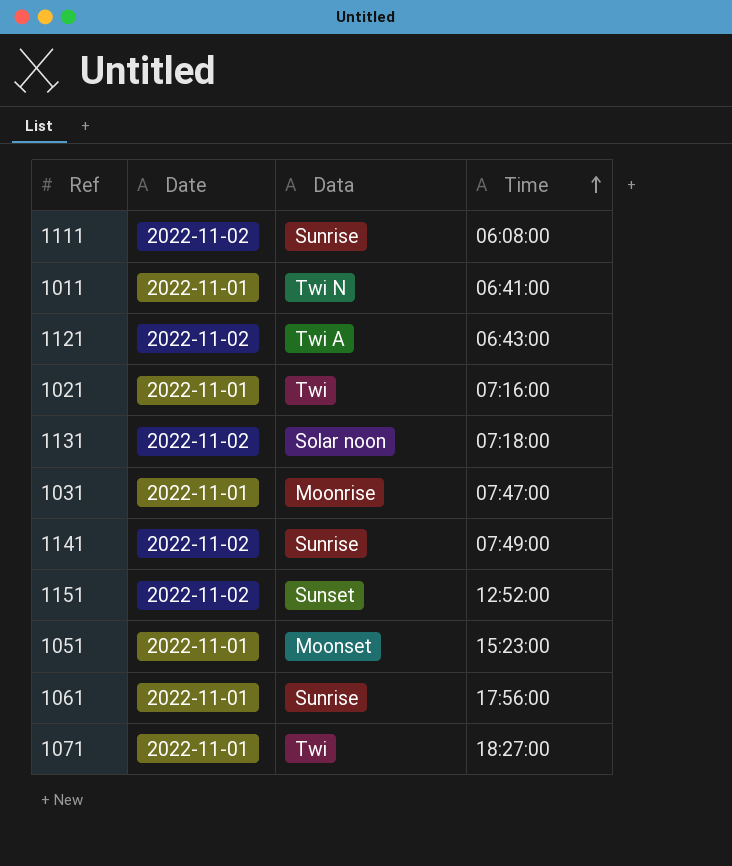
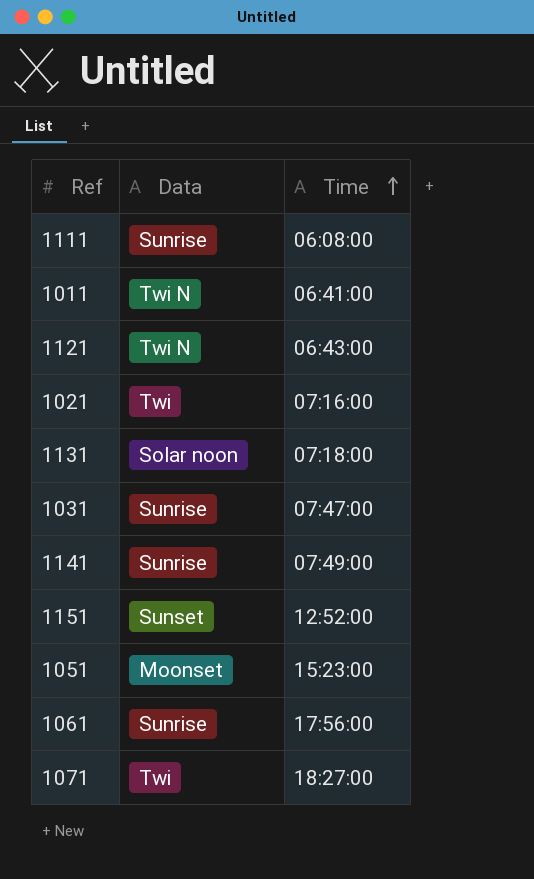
column Date | position: 2 -> none
1121 | Data: Twi A -> Twi N
1031 | Data: Moonrise -> Sunrise

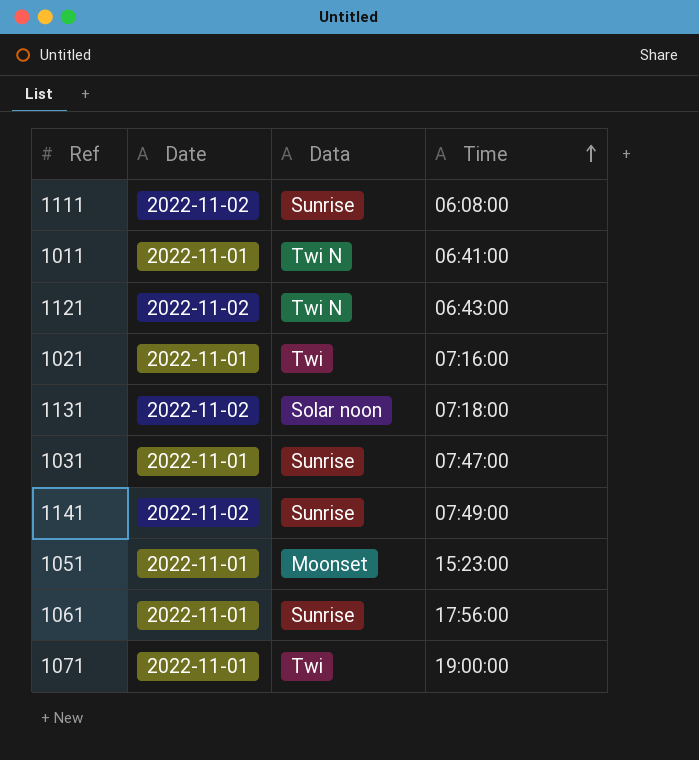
column Date | position: none -> 2
row 1151: Sunset | 12:52:00 -> none
1071 | Time: 18:27:00 -> 19:00:00

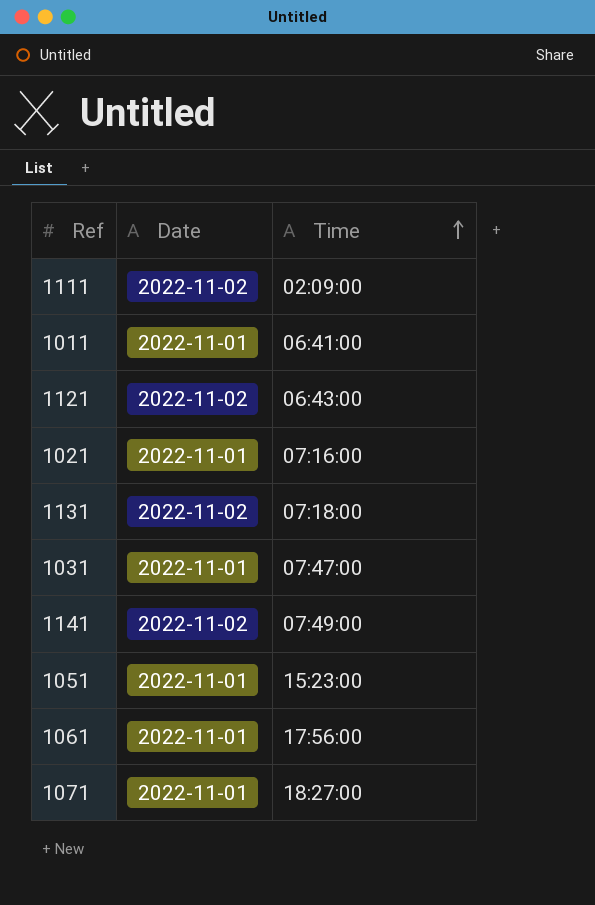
column Data | position: 3 -> none
1111 | Time: 06:08:00 -> 02:09:00
1071 | Time: 19:00:00 -> 18:27:00

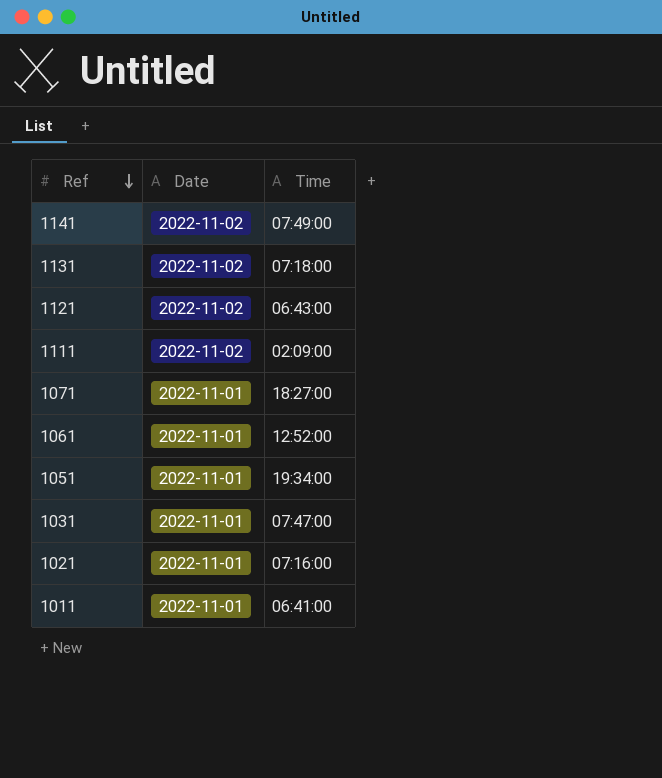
row order: Time ascending -> Ref descending
1061 | Time: 17:56:00 -> 12:52:00
1051 | Time: 15:23:00 -> 19:34:00

